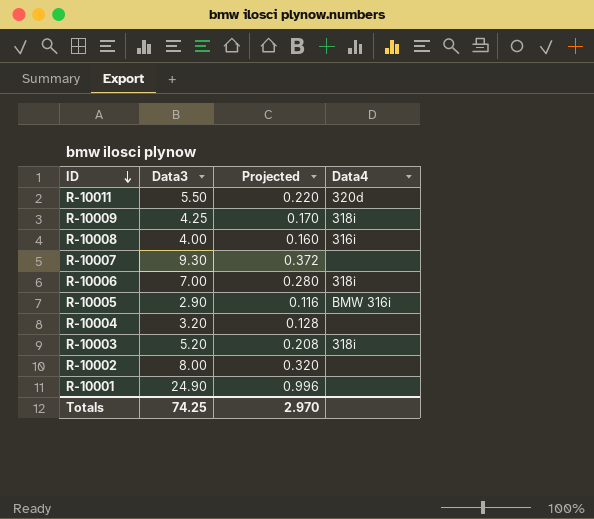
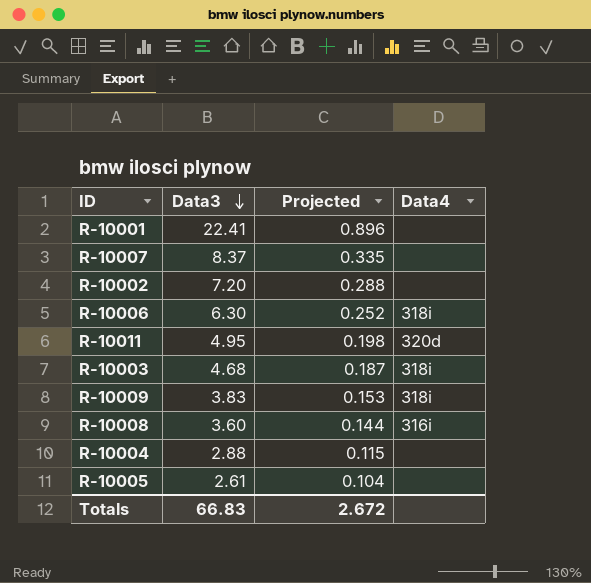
row order: ID descending -> Data3 descending
R-10001 | Data3: 24.90 -> 22.41
R-10001 | Projected: 0.996 -> 0.896
R-10007 | Data3: 9.30 -> 8.37
R-10007 | Projected: 0.372 -> 0.335
R-10002 | Data3: 8.00 -> 7.20
R-10002 | Projected: 0.320 -> 0.288
R-10006 | Data3: 7.00 -> 6.30
R-10006 | Projected: 0.280 -> 0.252
R-10011 | Data3: 5.50 -> 4.95
R-10011 | Projected: 0.220 -> 0.198
R-10003 | Data3: 5.20 -> 4.68
R-10003 | Projected: 0.208 -> 0.187
R-10009 | Data3: 4.25 -> 3.83
R-10009 | Projected: 0.170 -> 0.153
R-10008 | Data3: 4.00 -> 3.60
R-10008 | Projected: 0.160 -> 0.144
R-10004 | Data3: 3.20 -> 2.88
R-10004 | Projected: 0.128 -> 0.115
R-10005 | Data3: 2.90 -> 2.61
R-10005 | Projected: 0.116 -> 0.104
R-10005 | Data4: BMW 316i -> none
Totals | Data3: 74.25 -> 66.83
Totals | Projected: 2.970 -> 2.672

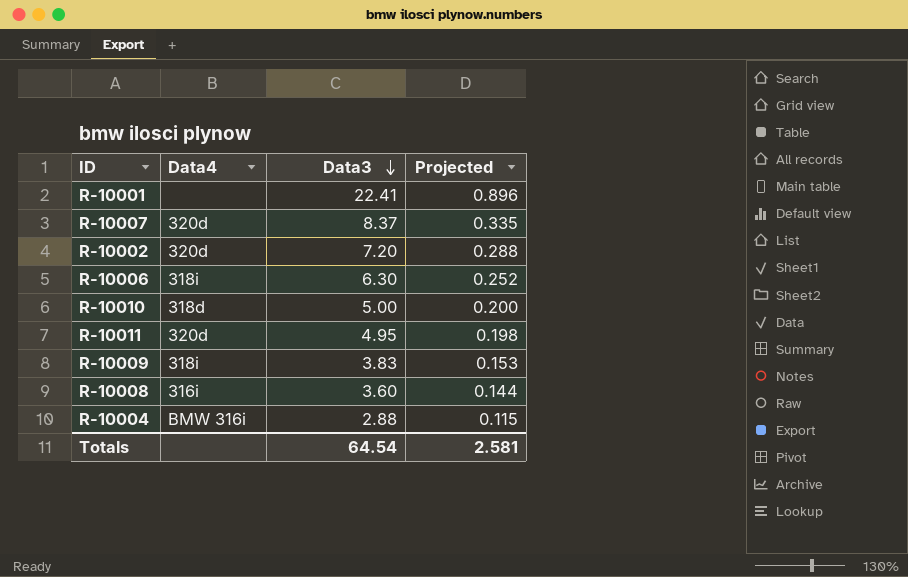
column Data4 | position: 4 -> 2
row R-10003: 4.68 | 0.187 | 318i -> none
row R-10005: 2.61 | 0.104 | none -> none
R-10007 | Data4: none -> 320d
R-10002 | Data4: none -> 320d
row R-10010: none -> 318d | 5.00 | 0.200
R-10004 | Data4: none -> BMW 316i
Totals | Data3: 66.83 -> 64.54
Totals | Projected: 2.672 -> 2.581

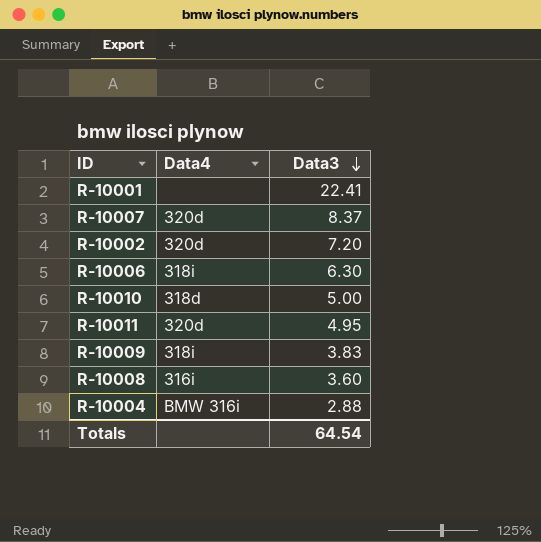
column Projected | formula: [Data3] * 0.04 -> none

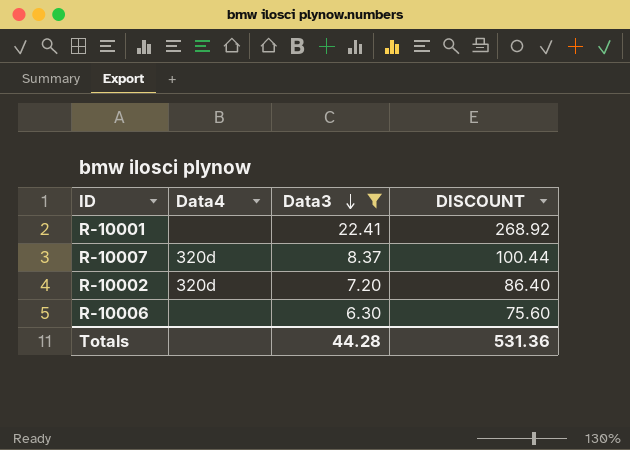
filter: none -> Data3 >= 6.30
column DISCOUNT | formula: none -> [Data3] * 12
R-10006 | Data4: 318i -> none
Totals | Data3: 64.54 -> 44.28

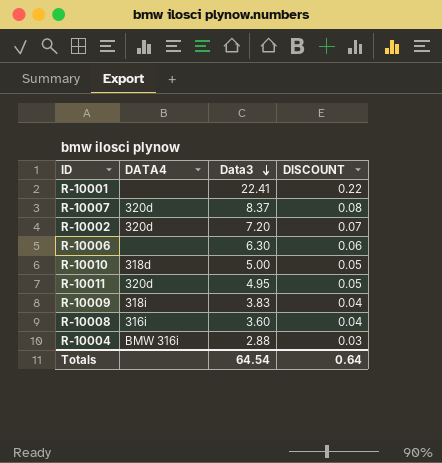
filter: Data3 >= 6.30 -> none
column name: Data4 -> DATA4
column DISCOUNT | formula: [Data3] * 12 -> [Data3] * 0.01
Totals | Data3: 44.28 -> 64.54
Totals | DISCOUNT: 531.36 -> 0.64

